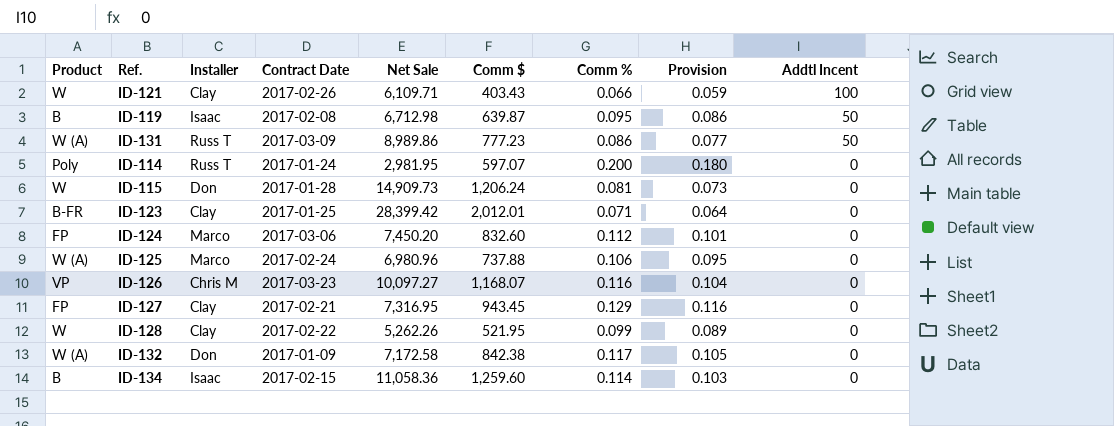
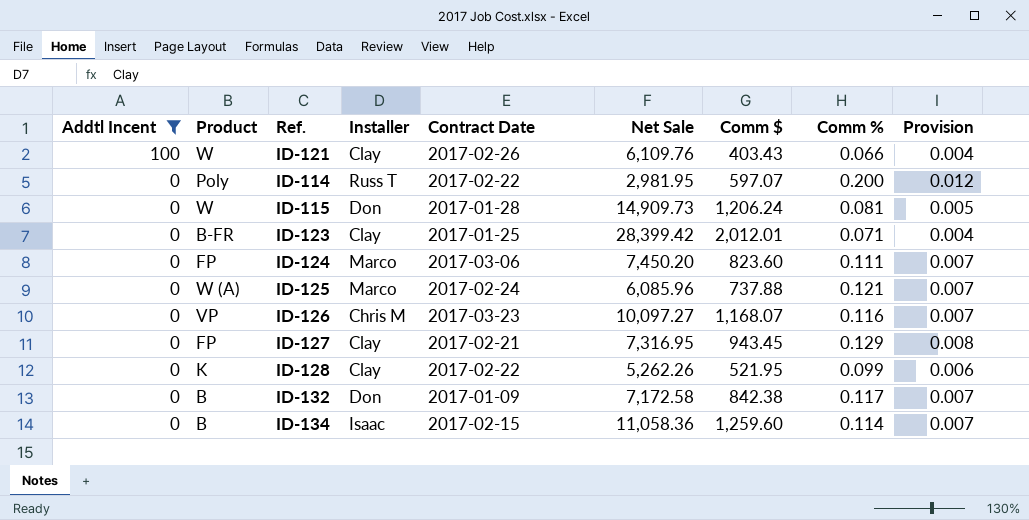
filter: none -> Addtl Incent != 50
column Addtl Incent | position: 9 -> 1
column Provision | formula: [Comm %] * 0.9 -> [Comm %] * 0.06
ID-121 | Net Sale: 6,109.71 -> 6,109.76
ID-114 | Contract Date: 2017-01-24 -> 2017-02-22
ID-124 | Comm $: 832.60 -> 823.60
ID-124 | Comm %: 0.112 -> 0.111
ID-125 | Net Sale: 6,980.96 -> 6,085.96
ID-125 | Comm %: 0.106 -> 0.121
ID-128 | Product: W -> K
ID-132 | Product: W (A) -> B

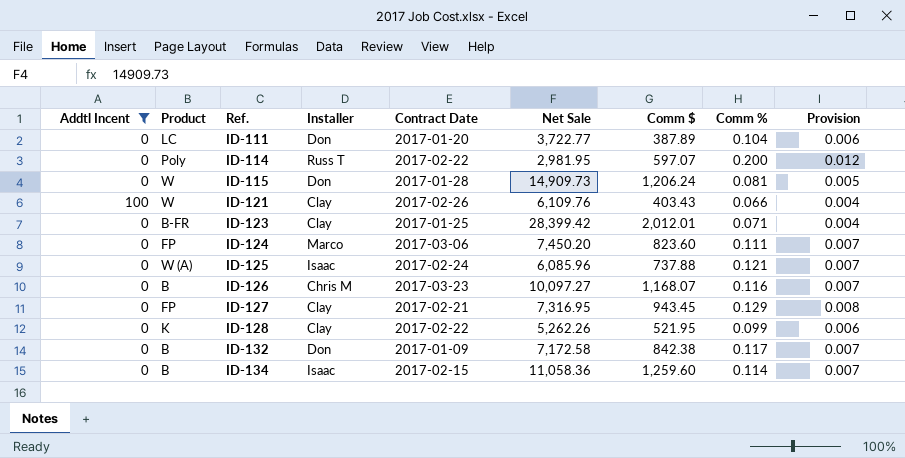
row order: Addtl Incent descending -> Ref. ascending
row ID-111: none -> 0 | LC | Don | 2017-01-20 | 3,722.77 | 387.89 | 0.104 | 0.006
ID-125 | Installer: Marco -> Isaac
ID-126 | Product: VP -> B

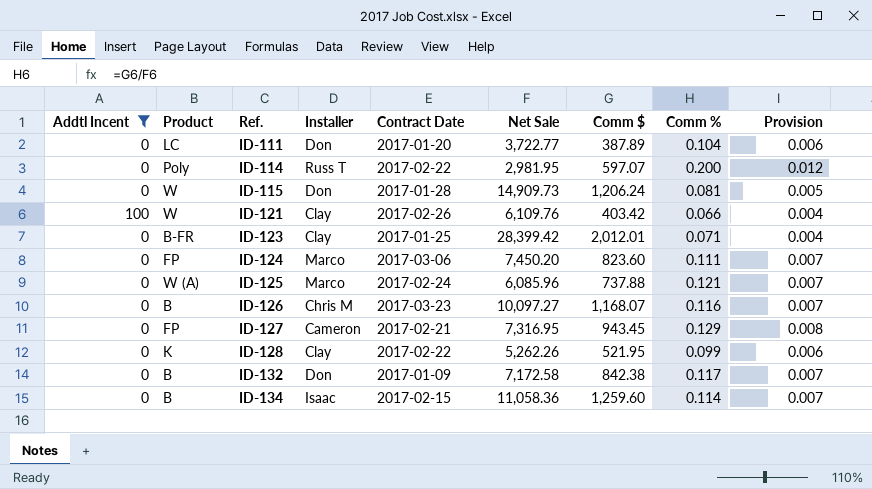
ID-121 | Comm $: 403.43 -> 403.42
ID-125 | Installer: Isaac -> Marco
ID-127 | Installer: Clay -> Cameron

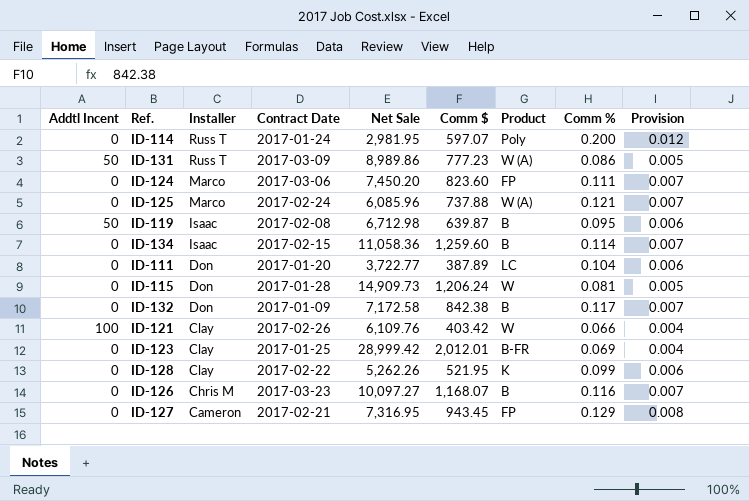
filter: Addtl Incent != 50 -> none
row order: Ref. ascending -> Installer descending
column Product | position: 2 -> 7
ID-114 | Contract Date: 2017-02-22 -> 2017-01-24
ID-123 | Net Sale: 28,399.42 -> 28,999.42
ID-123 | Comm %: 0.071 -> 0.069

